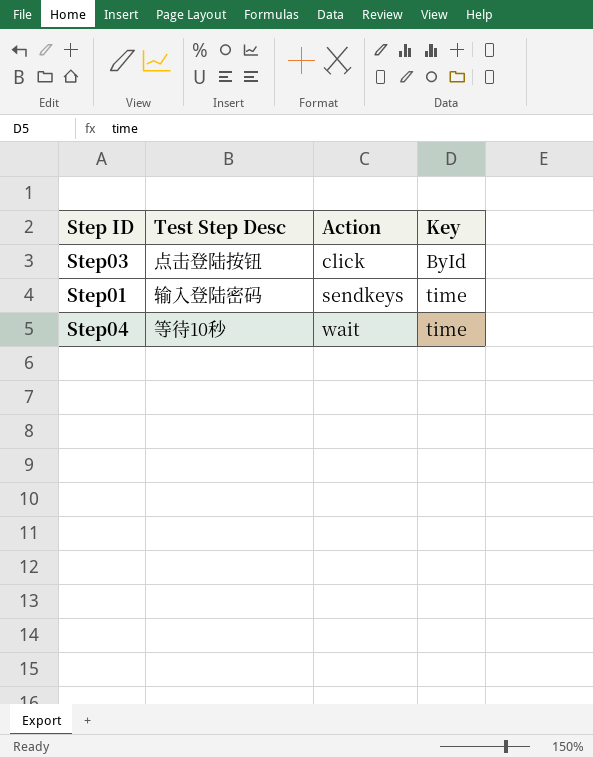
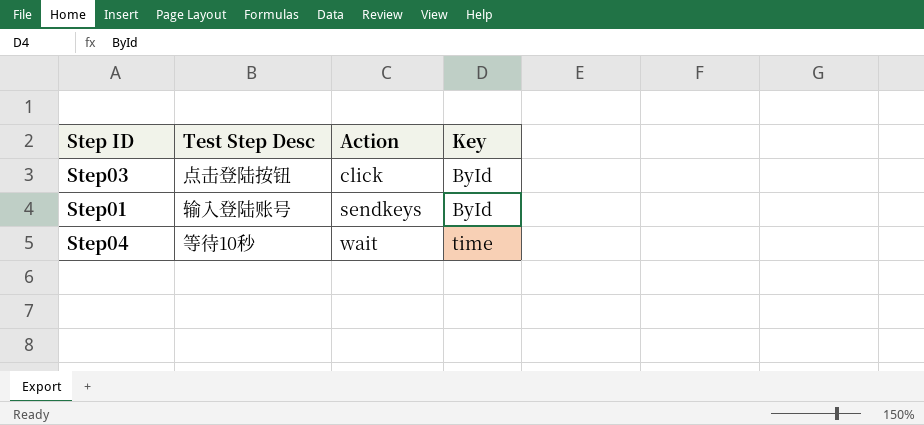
Step01 | Test Step Desc: 输入登陆密码 -> 输入登陆账号
Step01 | Key: time -> ById

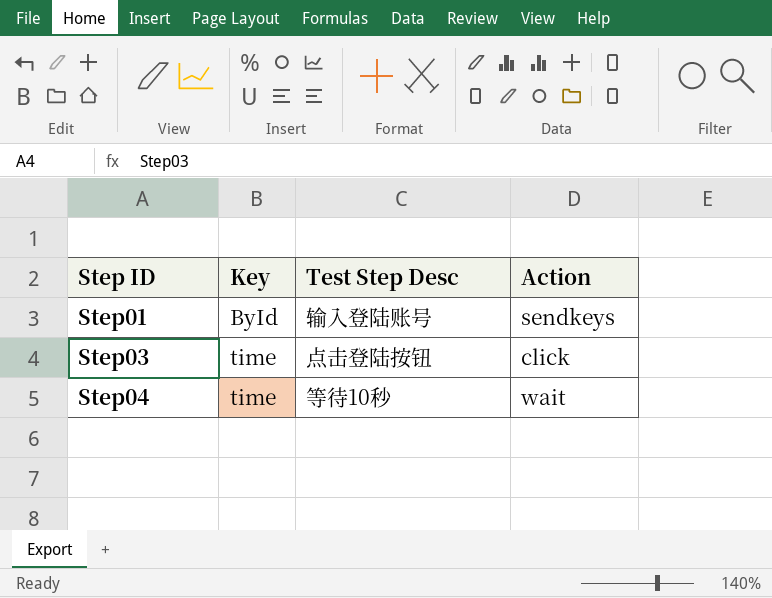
row order: Action ascending -> Step ID ascending
column Key | position: 4 -> 2
Step03 | Key: ById -> time

